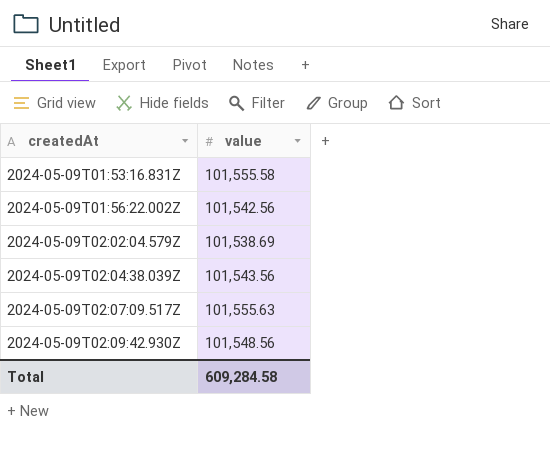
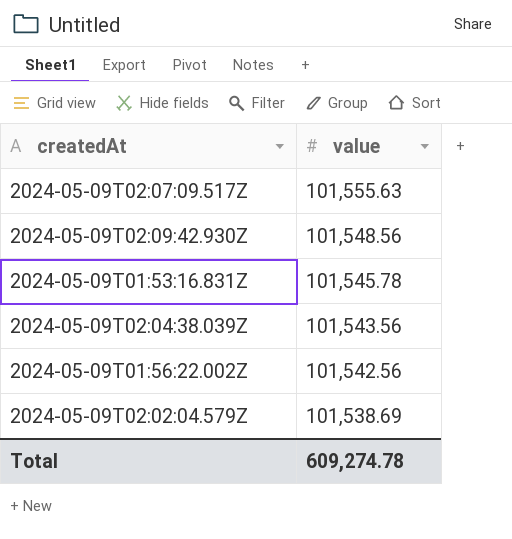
row order: createdAt ascending -> value descending
2024-05-09T01:53:16.831Z | value: 101,555.58 -> 101,545.78
Total | value: 609,284.58 -> 609,274.78

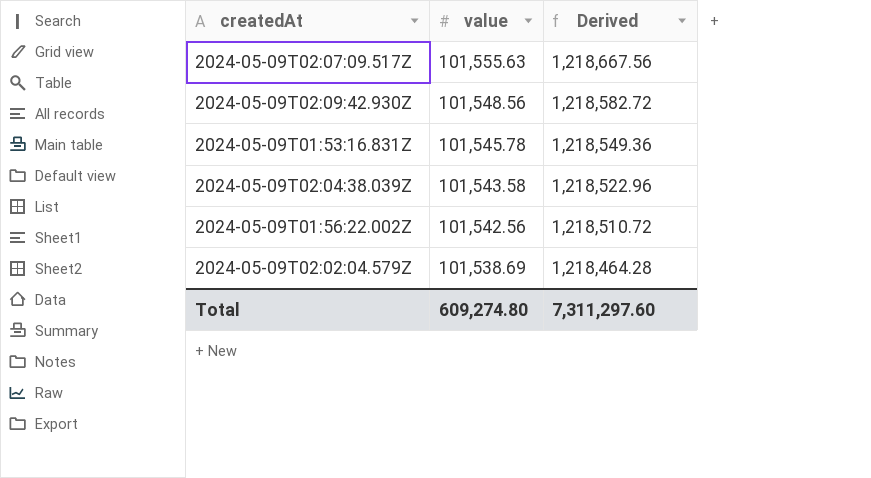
column Derived | formula: none -> [value] * 12
2024-05-09T02:04:38.039Z | value: 101,543.56 -> 101,543.58
Total | value: 609,274.78 -> 609,274.80

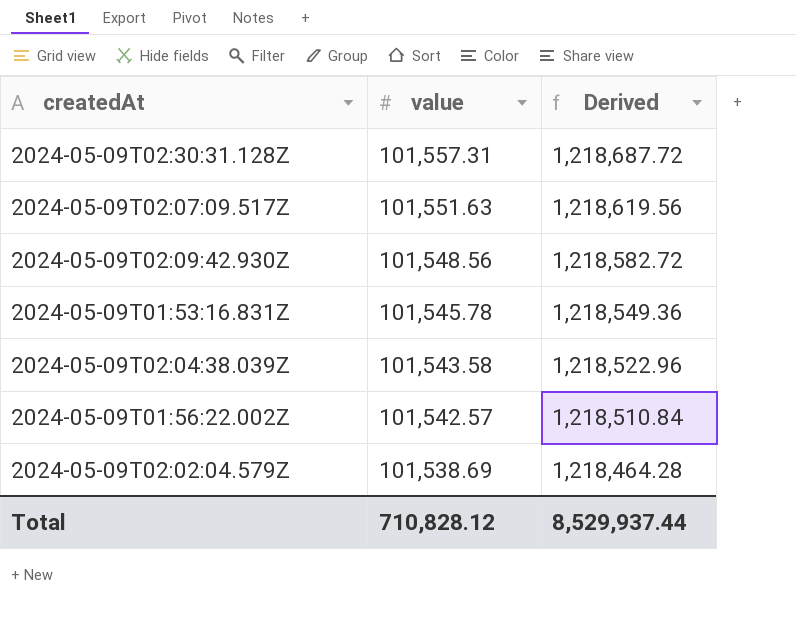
row 2024-05-09T02:30:31.128Z: none -> 101,557.31 | 1,218,687.72
2024-05-09T02:07:09.517Z | value: 101,555.63 -> 101,551.63
2024-05-09T02:07:09.517Z | Derived: 1,218,667.56 -> 1,218,619.56
2024-05-09T01:56:22.002Z | value: 101,542.56 -> 101,542.57
2024-05-09T01:56:22.002Z | Derived: 1,218,510.72 -> 1,218,510.84
Total | value: 609,274.80 -> 710,828.12
Total | Derived: 7,311,297.60 -> 8,529,937.44

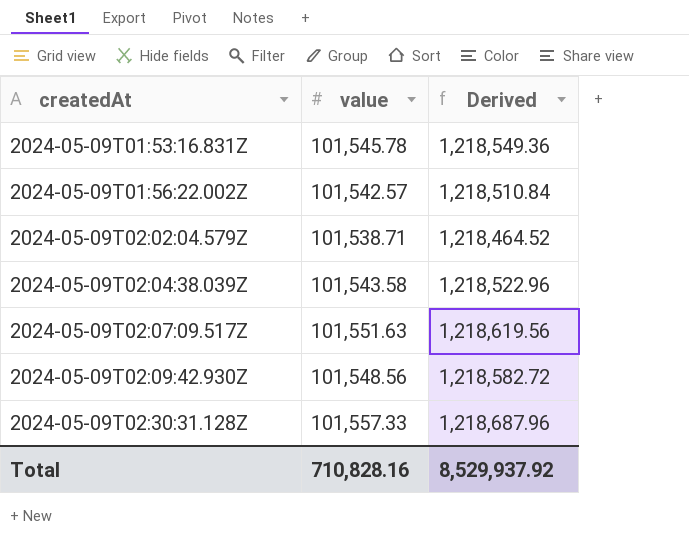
row order: value descending -> createdAt ascending
2024-05-09T02:02:04.579Z | value: 101,538.69 -> 101,538.71
2024-05-09T02:02:04.579Z | Derived: 1,218,464.28 -> 1,218,464.52
2024-05-09T02:30:31.128Z | value: 101,557.31 -> 101,557.33
2024-05-09T02:30:31.128Z | Derived: 1,218,687.72 -> 1,218,687.96
Total | value: 710,828.12 -> 710,828.16
Total | Derived: 8,529,937.44 -> 8,529,937.92

